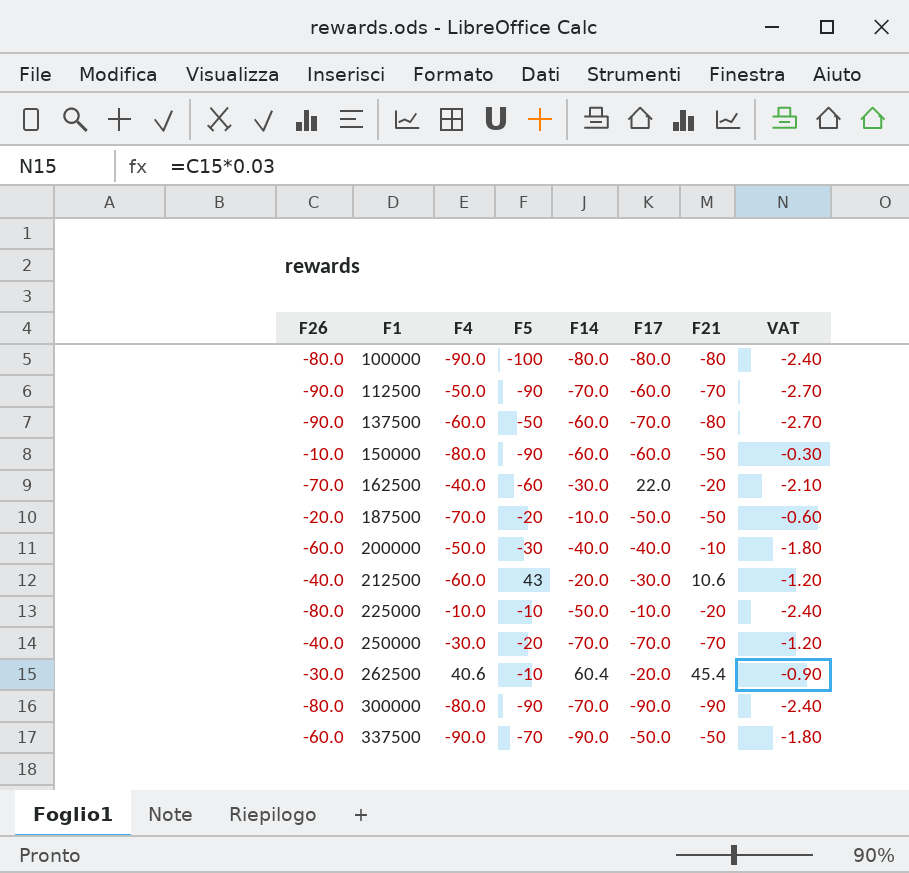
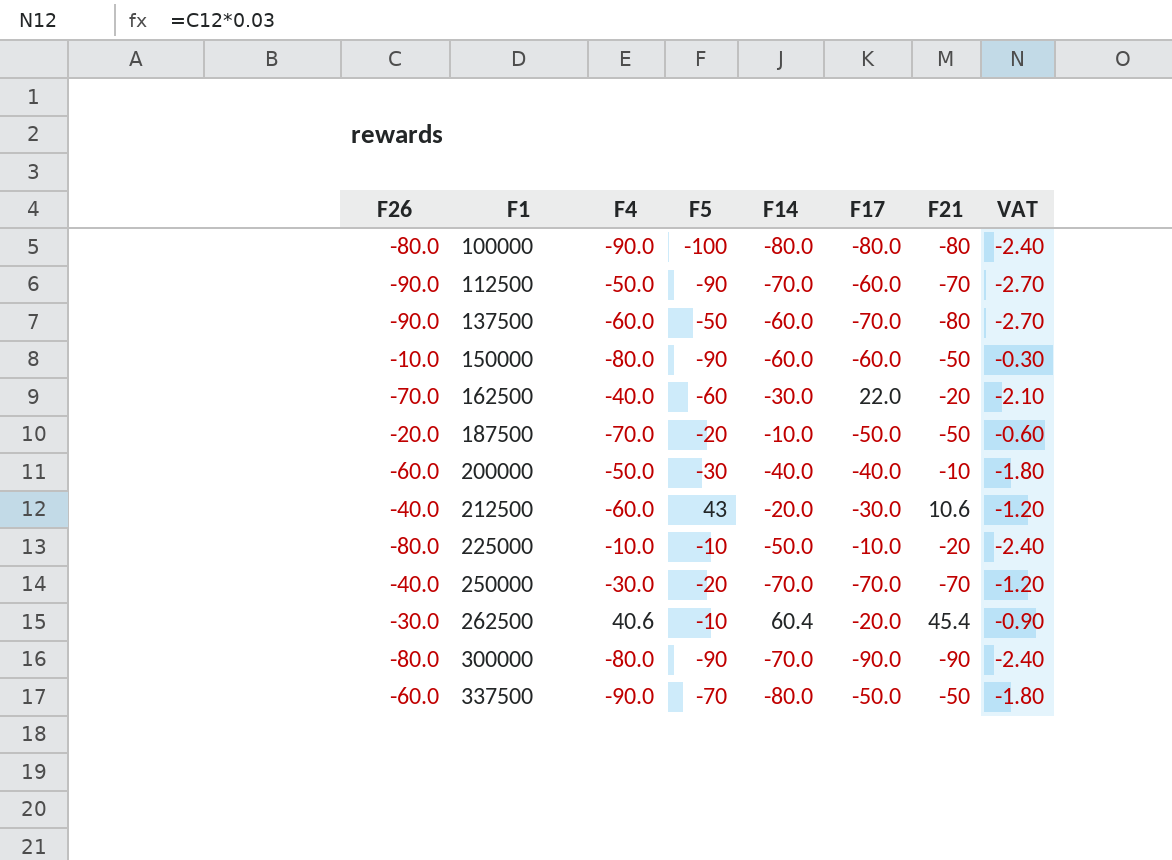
337500 | F14: -90.0 -> -80.0

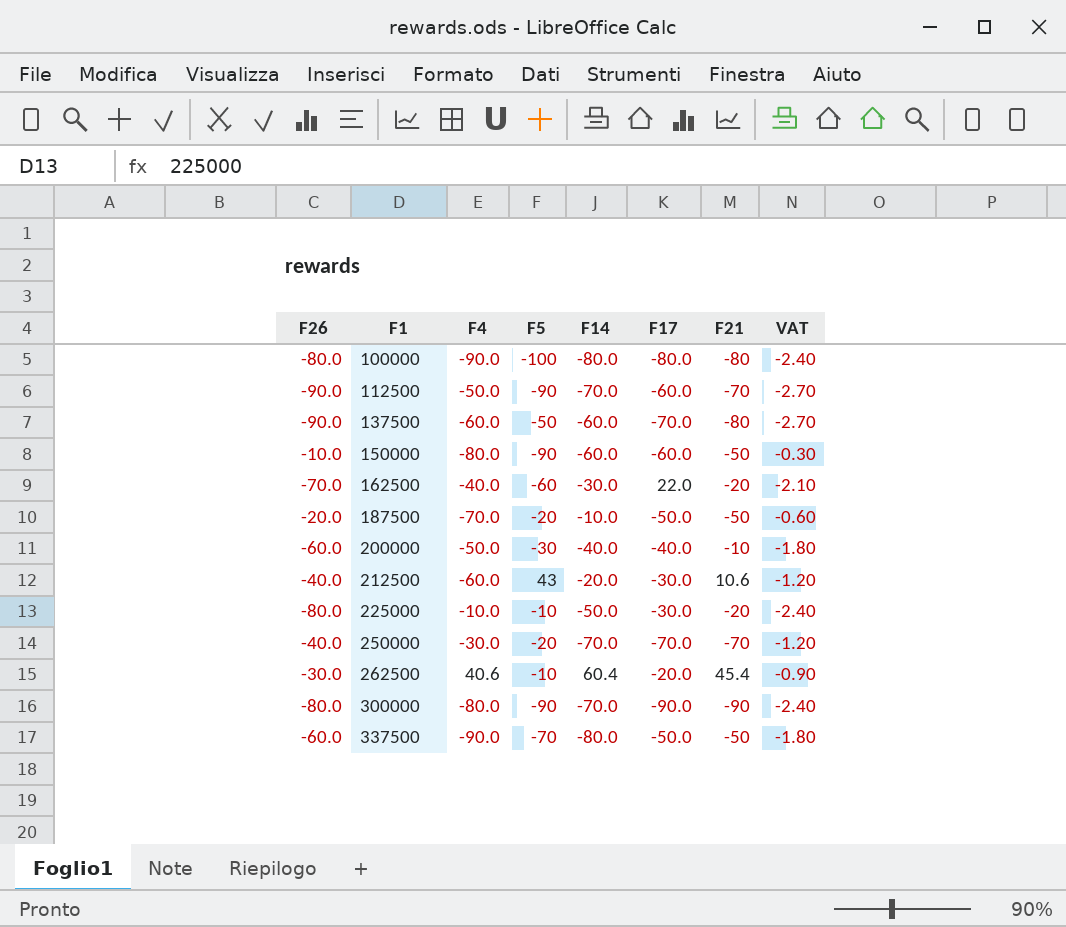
225000 | F17: -10.0 -> -30.0

